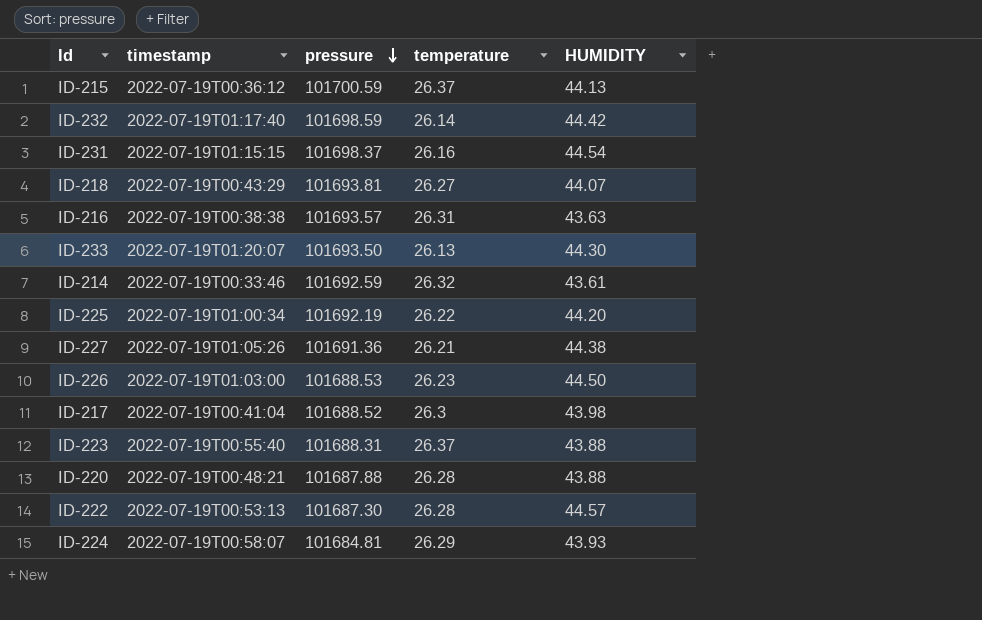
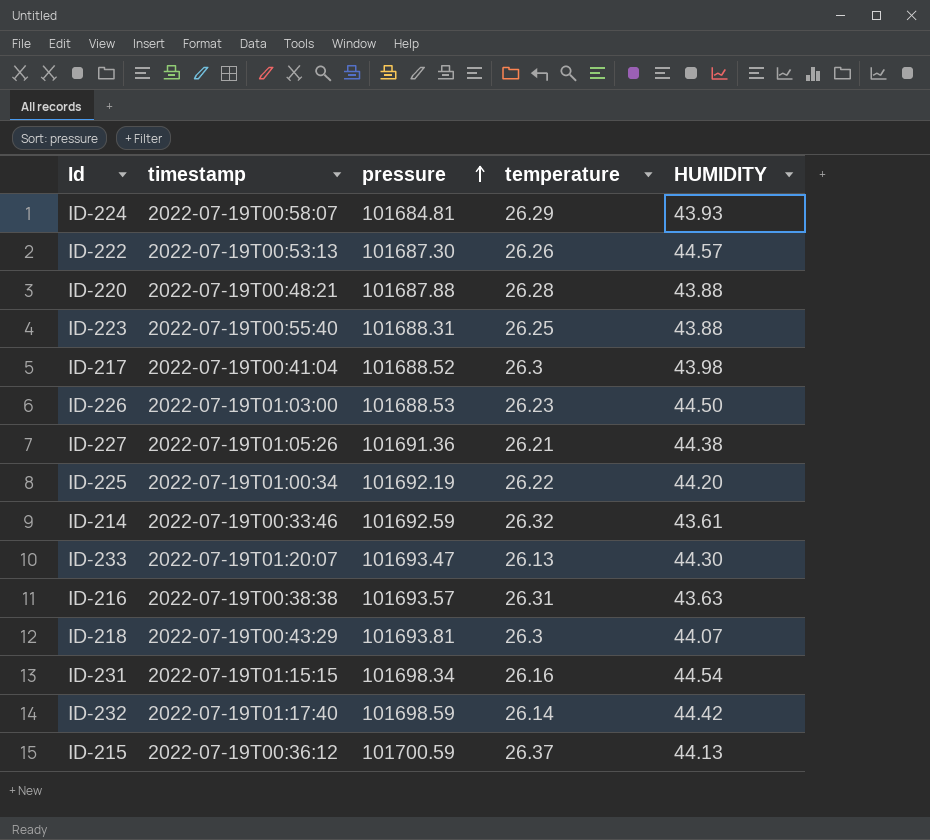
row order: pressure descending -> pressure ascending
ID-222 | temperature: 26.28 -> 26.26
ID-223 | temperature: 26.37 -> 26.25
ID-233 | pressure: 101693.50 -> 101693.47
ID-218 | temperature: 26.27 -> 26.3
ID-231 | pressure: 101698.37 -> 101698.34

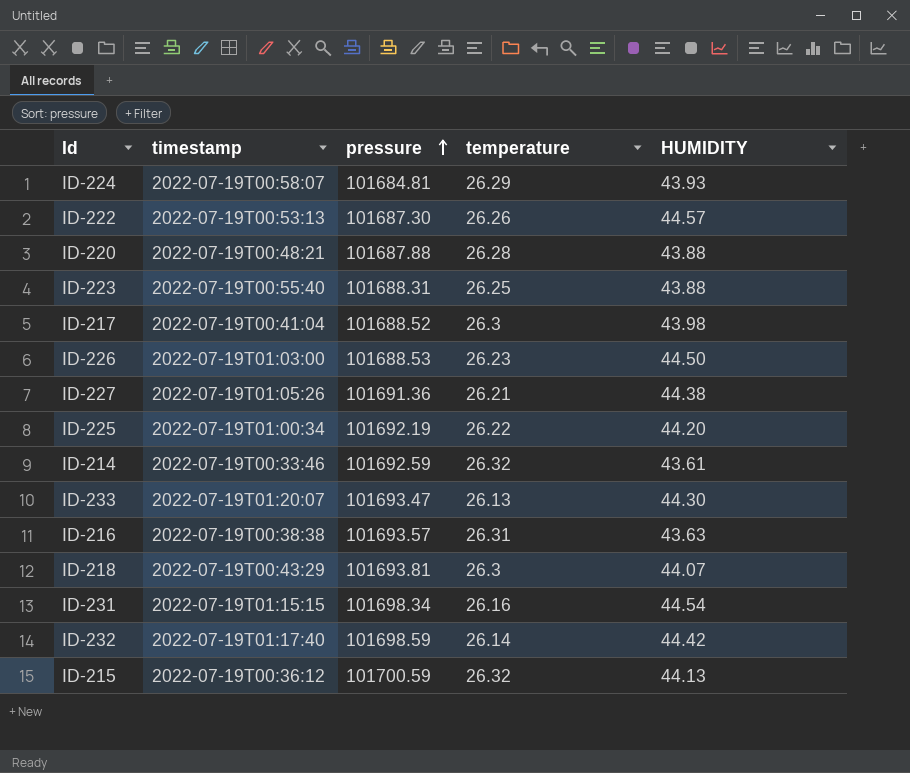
ID-215 | temperature: 26.37 -> 26.32

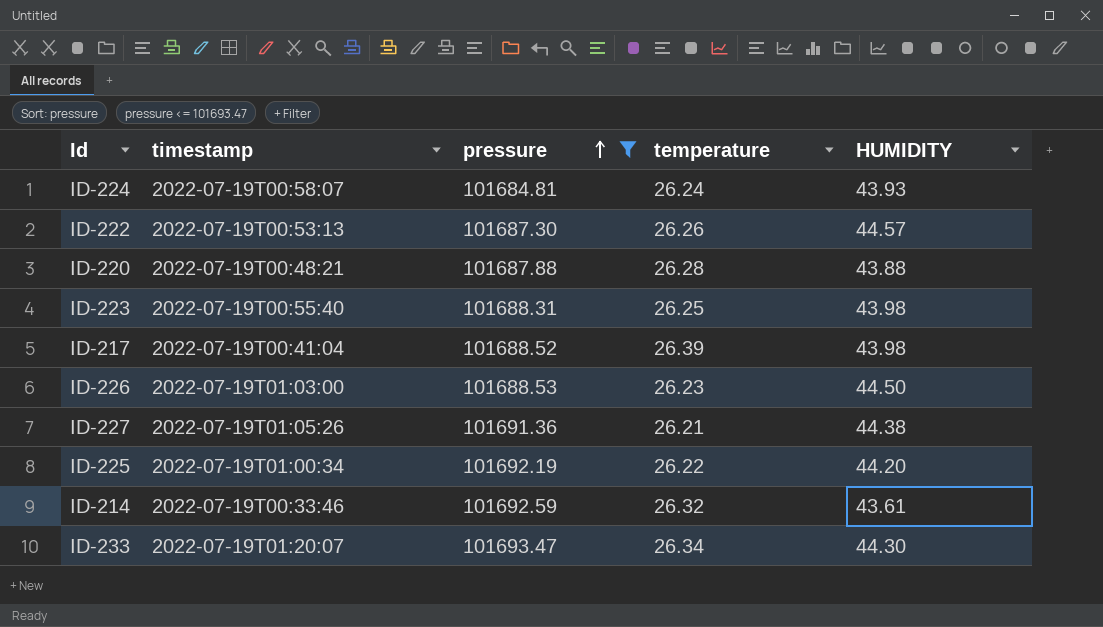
filter: none -> pressure <= 101693.47
ID-224 | temperature: 26.29 -> 26.24
ID-223 | HUMIDITY: 43.88 -> 43.98
ID-217 | temperature: 26.3 -> 26.39
ID-233 | temperature: 26.13 -> 26.34

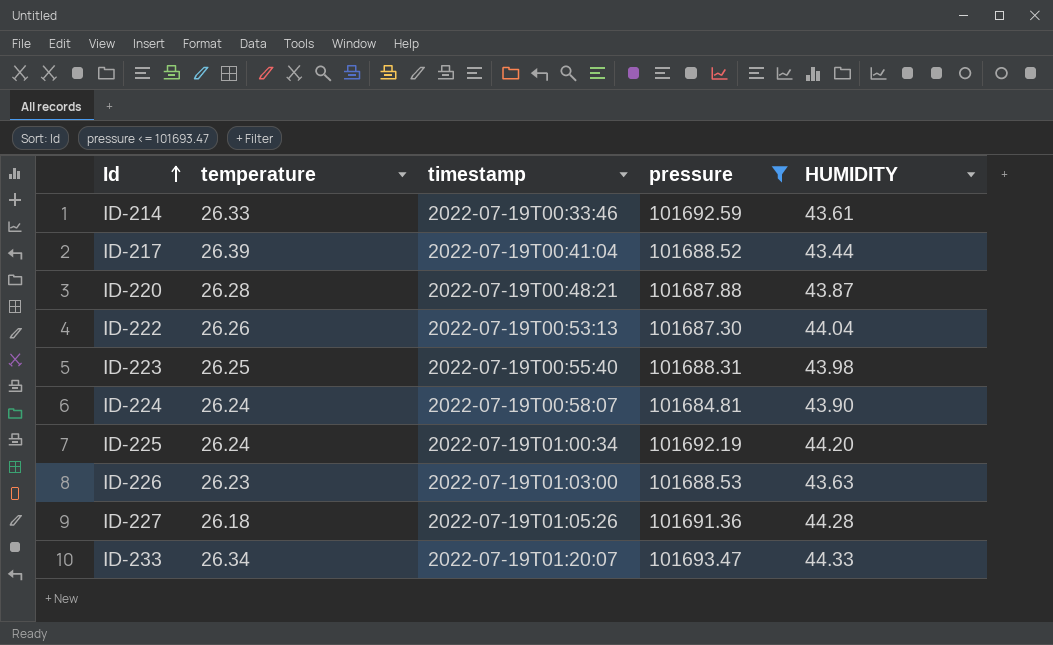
row order: pressure ascending -> Id ascending
column temperature | position: 4 -> 2
ID-214 | temperature: 26.32 -> 26.33
ID-217 | HUMIDITY: 43.98 -> 43.44
ID-220 | HUMIDITY: 43.88 -> 43.87
ID-222 | HUMIDITY: 44.57 -> 44.04
ID-224 | HUMIDITY: 43.93 -> 43.90
ID-225 | temperature: 26.22 -> 26.24
ID-226 | HUMIDITY: 44.50 -> 43.63
ID-227 | temperature: 26.21 -> 26.18
ID-227 | HUMIDITY: 44.38 -> 44.28
ID-233 | HUMIDITY: 44.30 -> 44.33

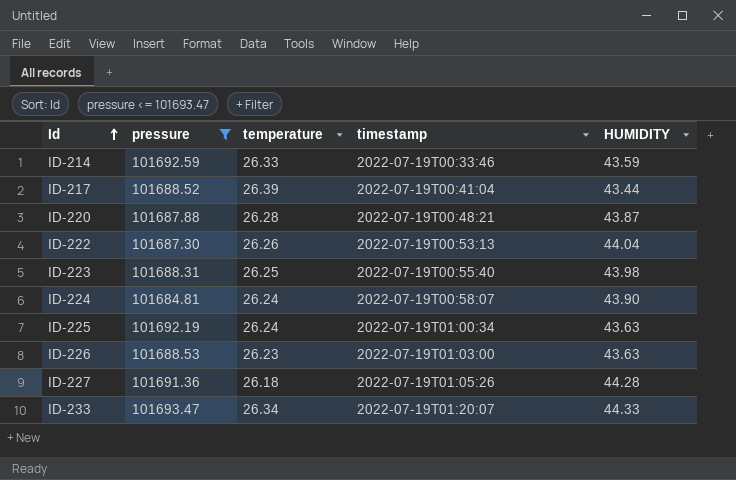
column pressure | position: 4 -> 2
ID-214 | HUMIDITY: 43.61 -> 43.59
ID-225 | HUMIDITY: 44.20 -> 43.63

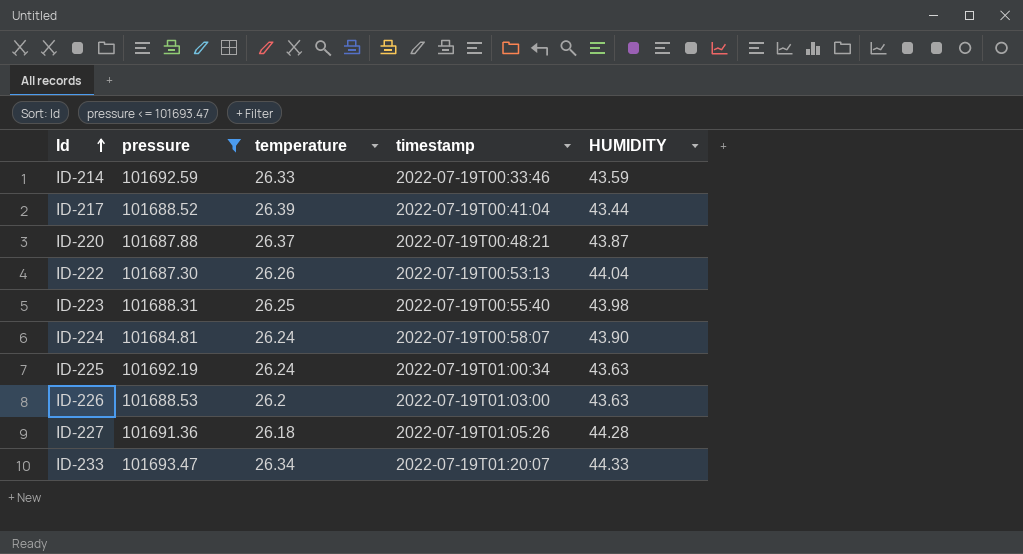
ID-220 | temperature: 26.28 -> 26.37
ID-226 | temperature: 26.23 -> 26.2

